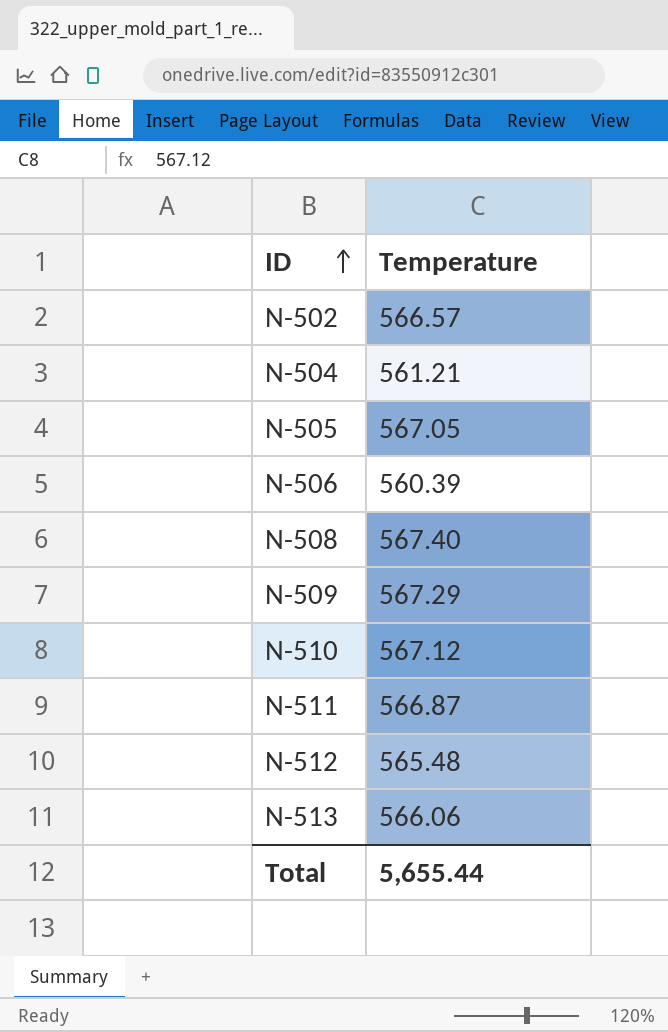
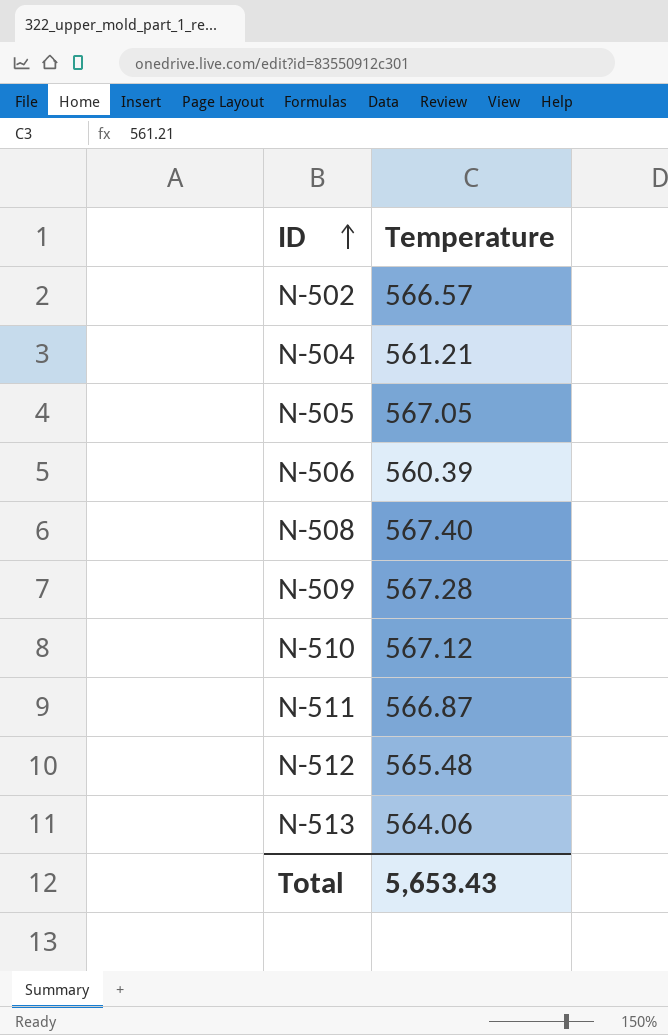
N-509 | Temperature: 567.29 -> 567.28
N-513 | Temperature: 566.06 -> 564.06
Total | Temperature: 5,655.44 -> 5,653.43

